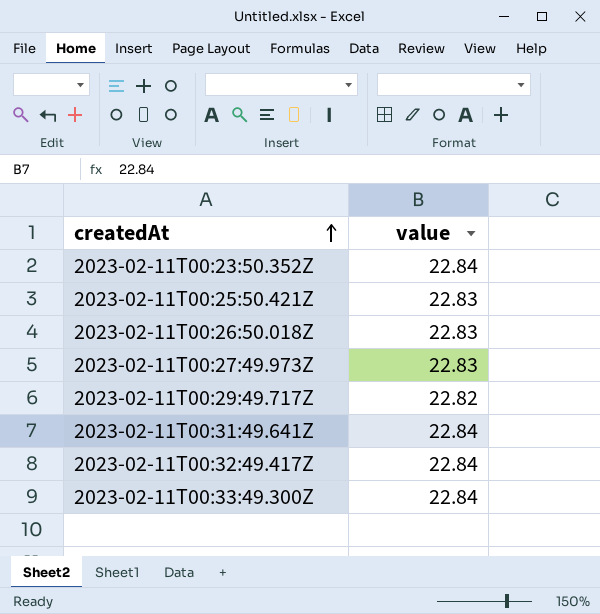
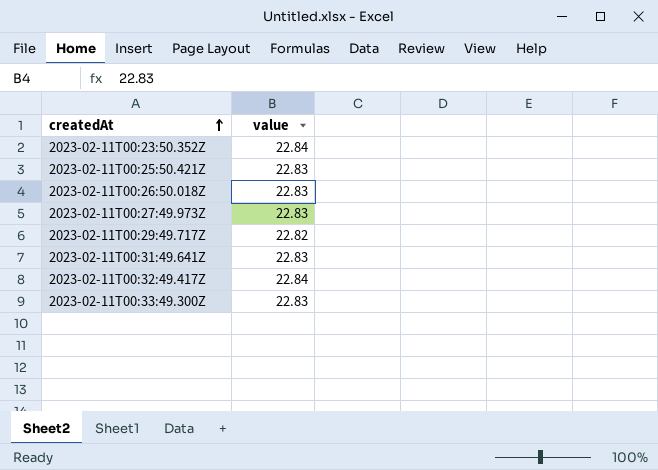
2023-02-11T00:31:49.641Z | value: 22.84 -> 22.83
2023-02-11T00:33:49.300Z | value: 22.84 -> 22.83

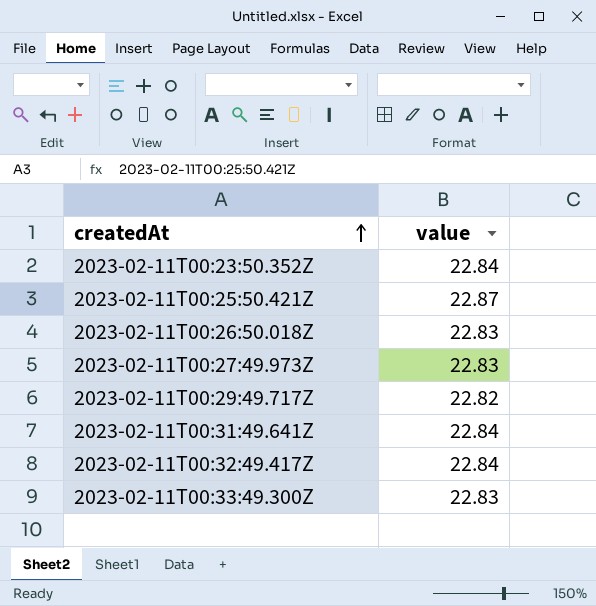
2023-02-11T00:25:50.421Z | value: 22.83 -> 22.87
2023-02-11T00:31:49.641Z | value: 22.83 -> 22.84

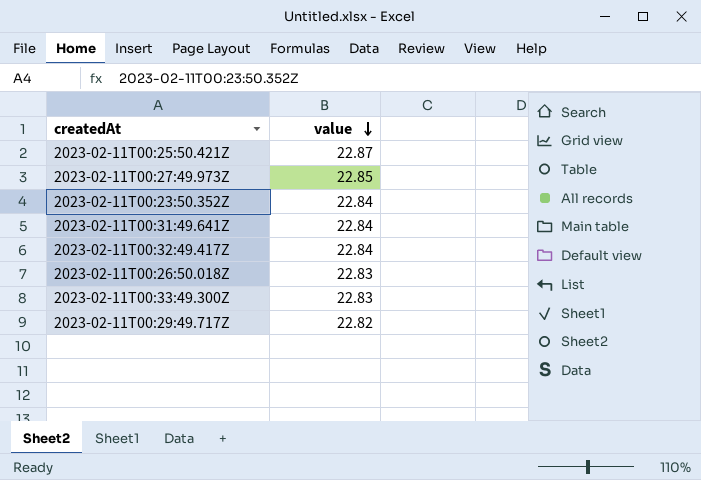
row order: createdAt ascending -> value descending
2023-02-11T00:27:49.973Z | value: 22.83 -> 22.85

